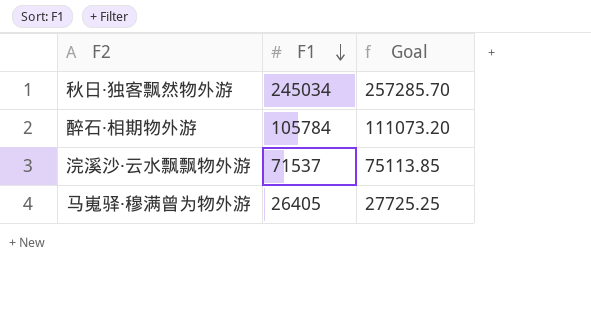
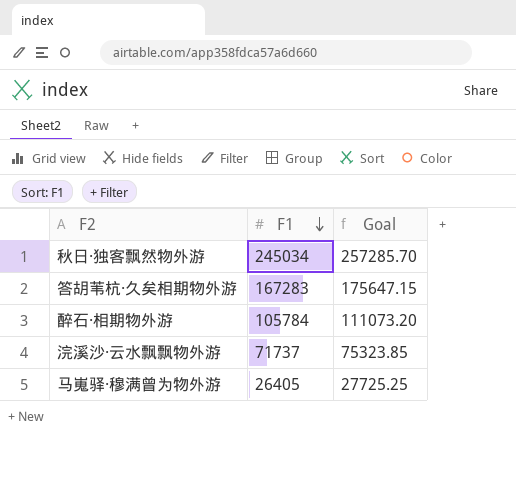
row 答胡苇杭·久矣相期物外游: none -> 167283 | 175647.15
浣溪沙·云水飘飘物外游 | F1: 71537 -> 71737
浣溪沙·云水飘飘物外游 | Goal: 75113.85 -> 75323.85

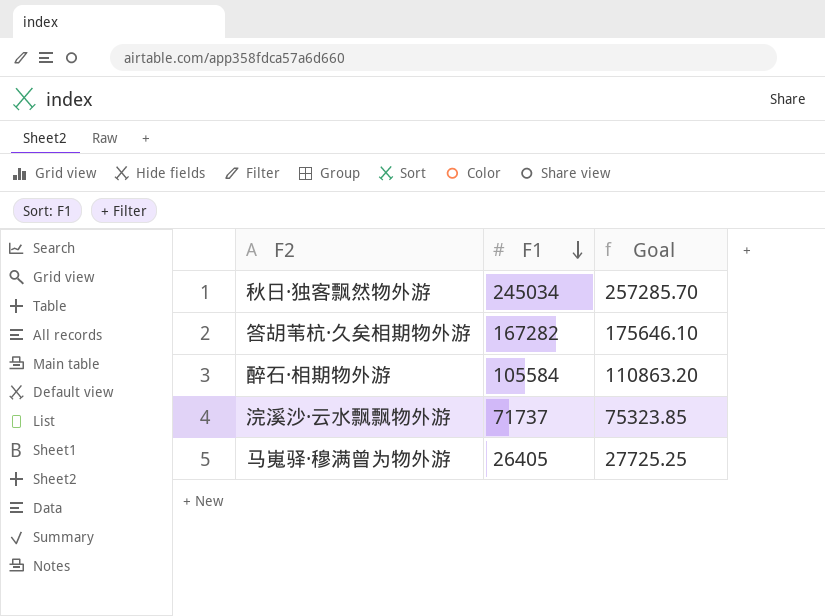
答胡苇杭·久矣相期物外游 | F1: 167283 -> 167282
答胡苇杭·久矣相期物外游 | Goal: 175647.15 -> 175646.10
醉石·相期物外游 | F1: 105784 -> 105584
醉石·相期物外游 | Goal: 111073.20 -> 110863.20

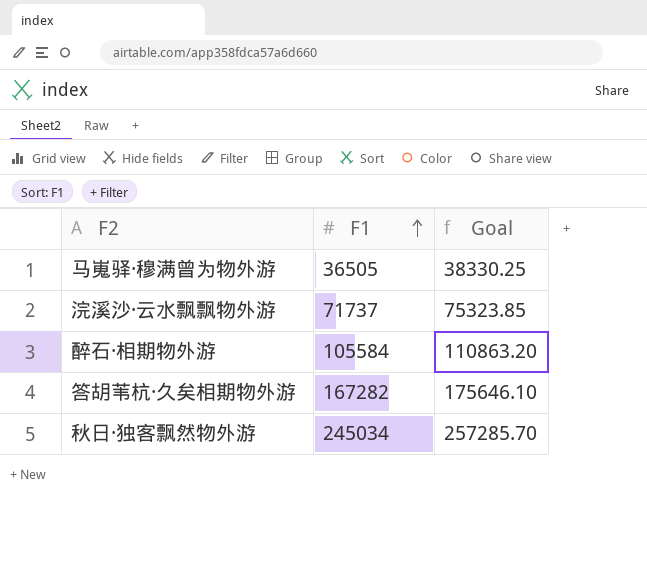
row order: F1 descending -> F1 ascending
马嵬驿·穆满曾为物外游 | F1: 26405 -> 36505
马嵬驿·穆满曾为物外游 | Goal: 27725.25 -> 38330.25

